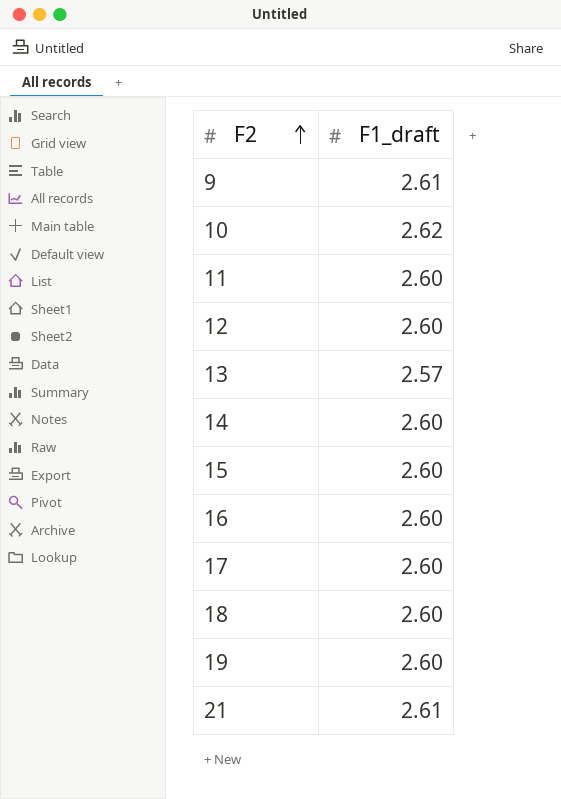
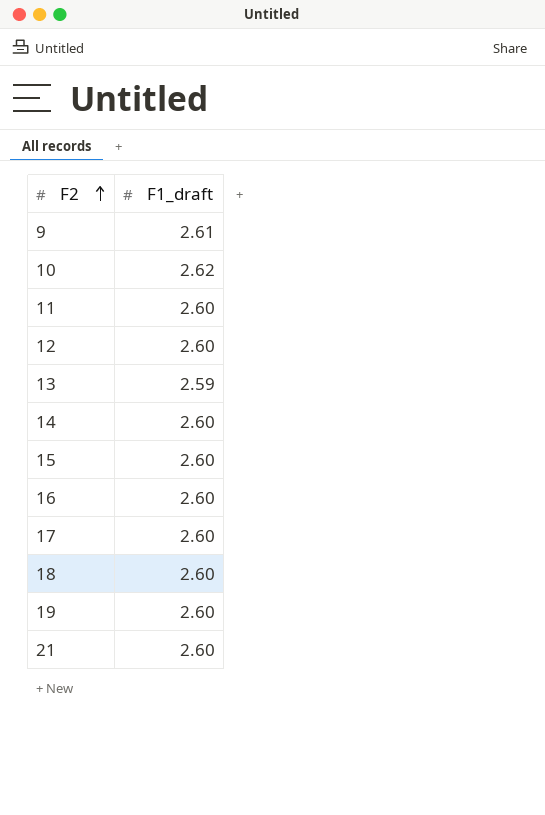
13 | F1_draft: 2.57 -> 2.59
21 | F1_draft: 2.61 -> 2.60

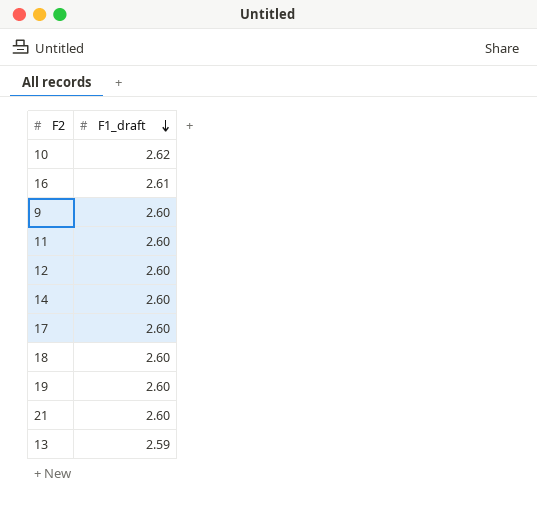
row order: F2 ascending -> F1_draft descending
row 15: 2.60 -> none
16 | F1_draft: 2.60 -> 2.61
9 | F1_draft: 2.61 -> 2.60

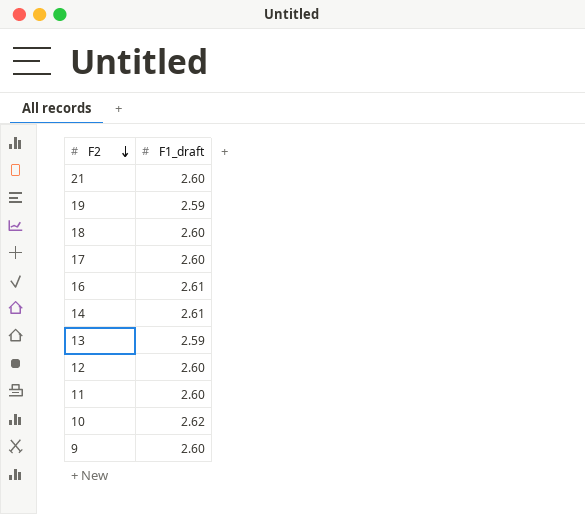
row order: F1_draft descending -> F2 descending
19 | F1_draft: 2.60 -> 2.59
14 | F1_draft: 2.60 -> 2.61

